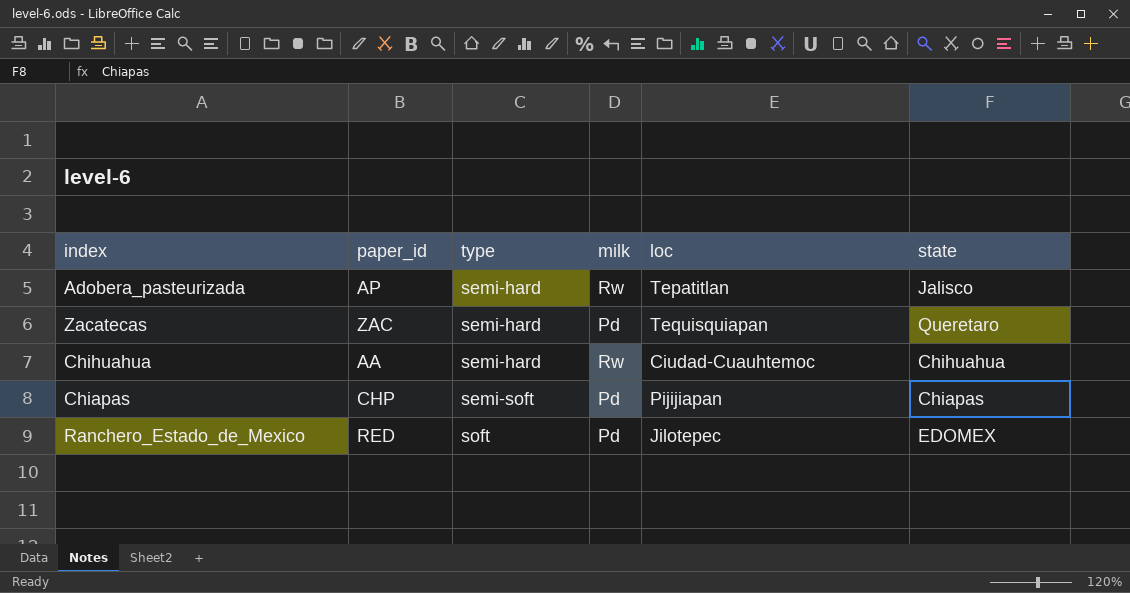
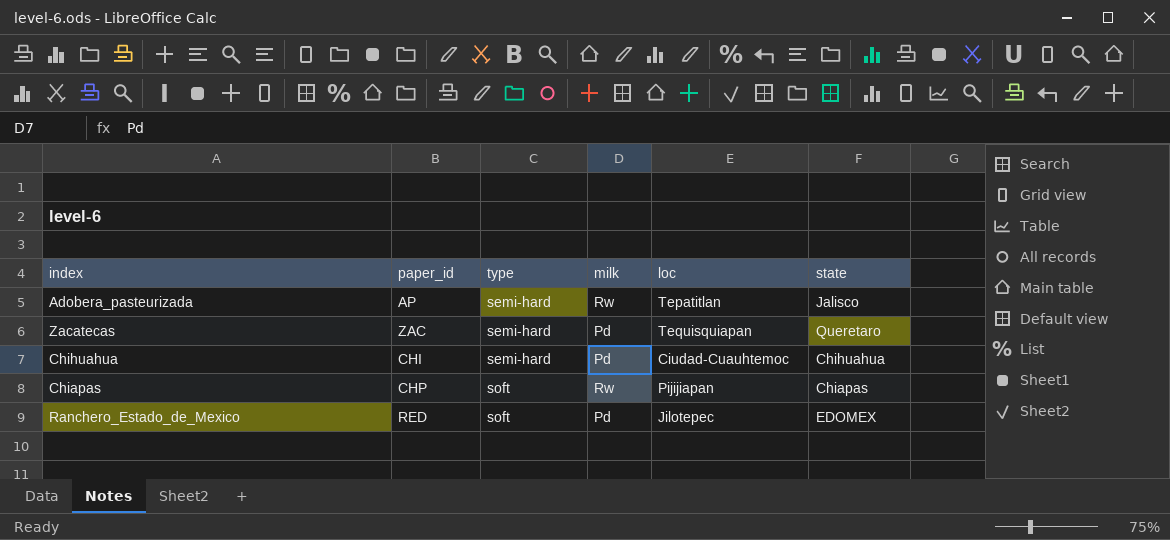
Chihuahua | paper_id: AA -> CHI
Chihuahua | milk: Rw -> Pd
Chiapas | type: semi-soft -> soft
Chiapas | milk: Pd -> Rw

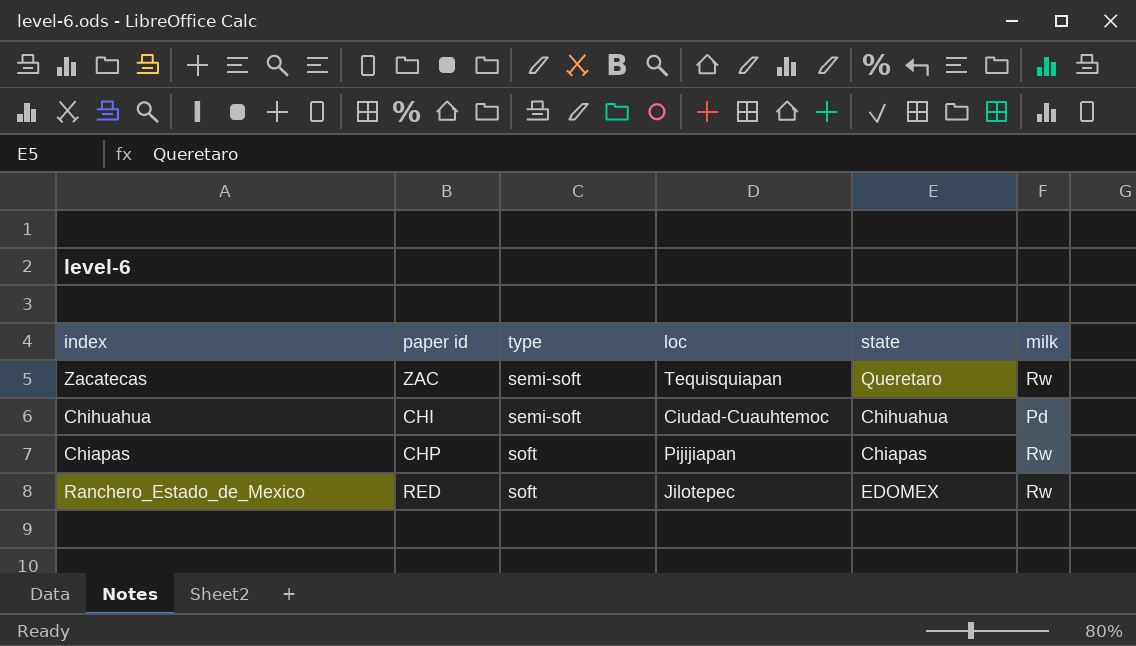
column name: paper_id -> paper id
column milk | position: 4 -> 6
row Adobera_pasteurizada: AP | semi-hard | Rw | Tepatitlan | Jalisco -> none
Zacatecas | type: semi-hard -> semi-soft
Zacatecas | milk: Pd -> Rw
Chihuahua | type: semi-hard -> semi-soft
Ranchero_Estado_de_Mexico | milk: Pd -> Rw

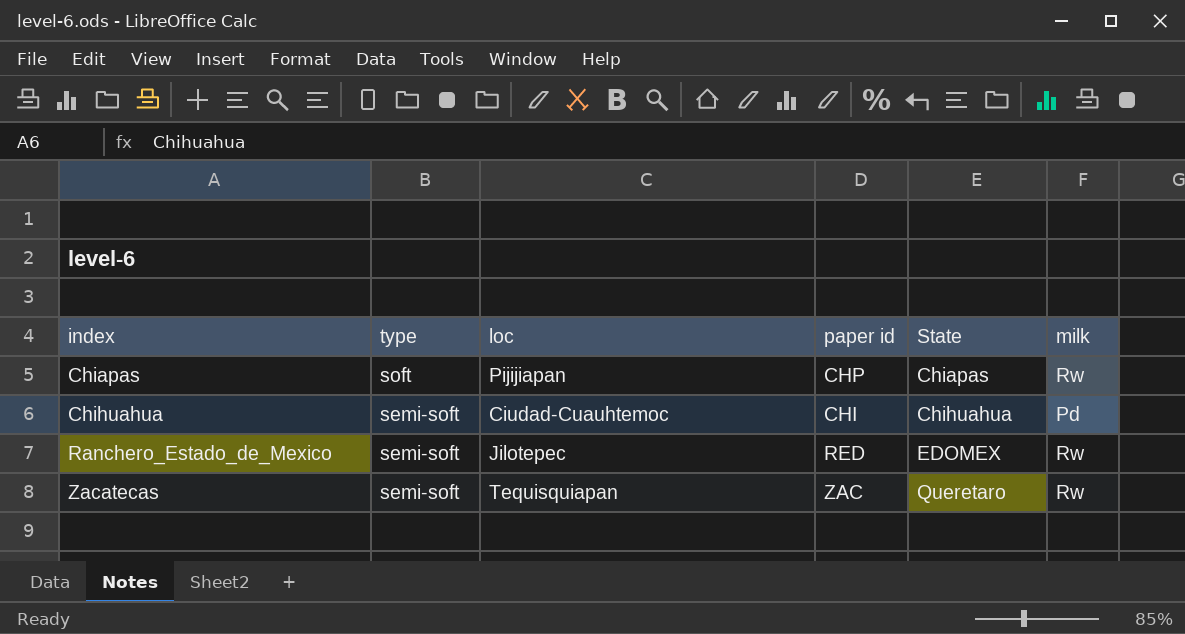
row order: type ascending -> index ascending
column paper id | position: 2 -> 4
column name: state -> State
Ranchero_Estado_de_Mexico | type: soft -> semi-soft

